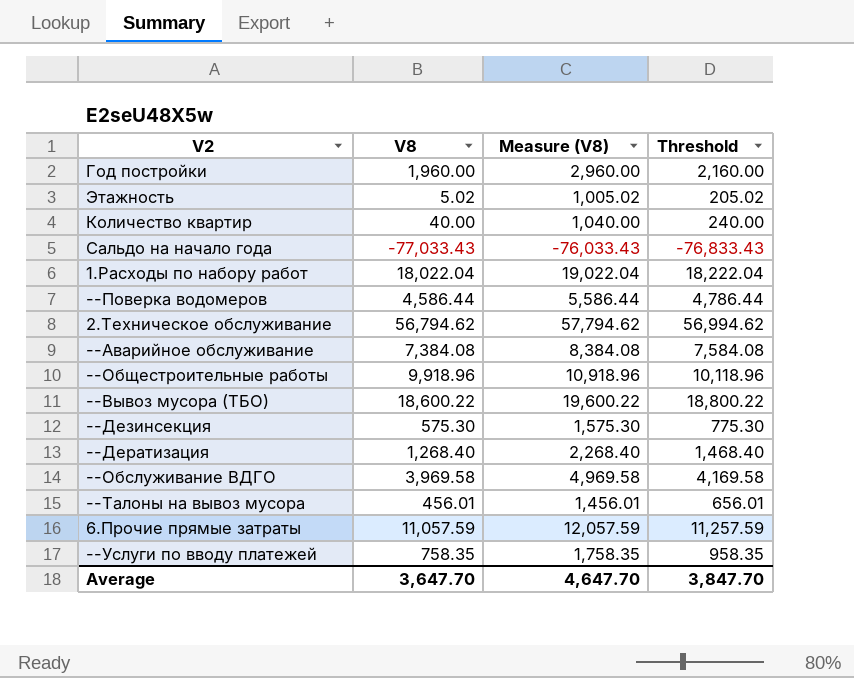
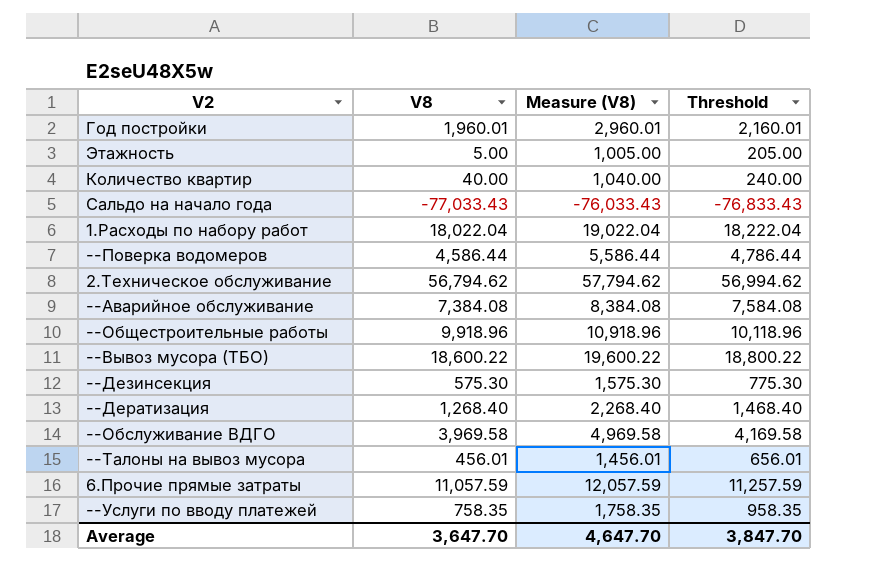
Год постройки | V8: 1,960.00 -> 1,960.01
Год постройки | Measure (V8): 2,960.00 -> 2,960.01
Год постройки | Threshold: 2,160.00 -> 2,160.01
Этажность | V8: 5.02 -> 5.00
Этажность | Measure (V8): 1,005.02 -> 1,005.00
Этажность | Threshold: 205.02 -> 205.00

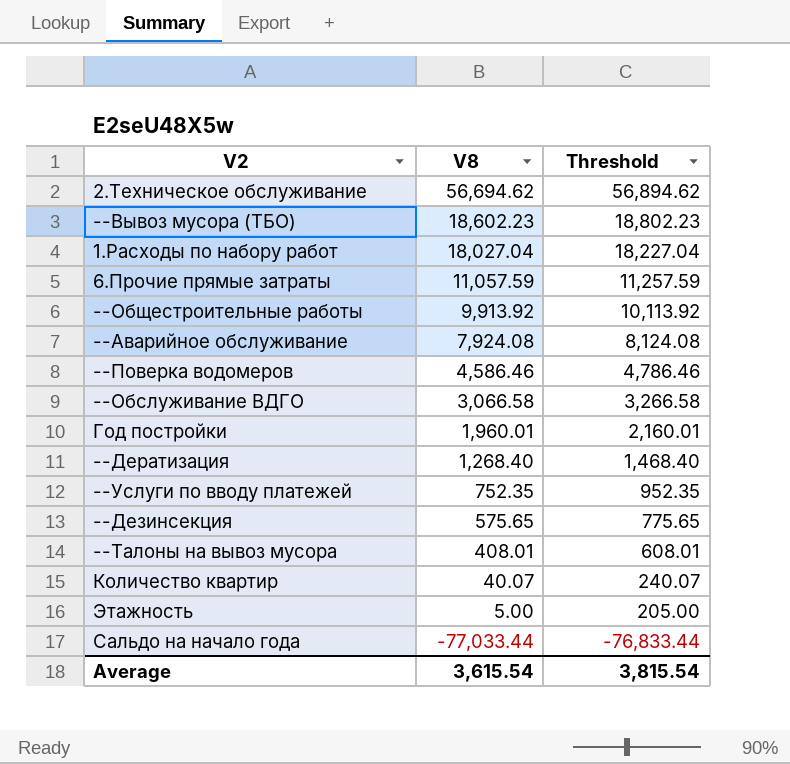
row order: none -> V8 descending
column Measure (V8) | formula: [V8] + 1000 -> none
2.Техническое обслуживание | V8: 56,794.62 -> 56,694.62
2.Техническое обслуживание | Threshold: 56,994.62 -> 56,894.62
--Вывоз мусора (ТБО) | V8: 18,600.22 -> 18,602.23
--Вывоз мусора (ТБО) | Threshold: 18,800.22 -> 18,802.23
1.Расходы по набору работ | V8: 18,022.04 -> 18,027.04
1.Расходы по набору работ | Threshold: 18,222.04 -> 18,227.04
--Общестроительные работы | V8: 9,918.96 -> 9,913.92
--Общестроительные работы | Threshold: 10,118.96 -> 10,113.92
--Аварийное обслуживание | V8: 7,384.08 -> 7,924.08
--Аварийное обслуживание | Threshold: 7,584.08 -> 8,124.08
--Поверка водомеров | V8: 4,586.44 -> 4,586.46
--Поверка водомеров | Threshold: 4,786.44 -> 4,786.46
--Обслуживание ВДГО | V8: 3,969.58 -> 3,066.58
--Обслуживание ВДГО | Threshold: 4,169.58 -> 3,266.58
--Услуги по вводу платежей | V8: 758.35 -> 752.35
--Услуги по вводу платежей | Threshold: 958.35 -> 952.35
--Дезинсекция | V8: 575.30 -> 575.65
--Дезинсекция | Threshold: 775.30 -> 775.65
--Талоны на вывоз мусора | V8: 456.01 -> 408.01
--Талоны на вывоз мусора | Threshold: 656.01 -> 608.01
Количество квартир | V8: 40.00 -> 40.07
Количество квартир | Threshold: 240.00 -> 240.07
Сальдо на начало года | V8: -77,033.43 -> -77,033.44
Сальдо на начало года | Threshold: -76,833.43 -> -76,833.44
Average | V8: 3,647.70 -> 3,615.54
Average | Threshold: 3,847.70 -> 3,815.54

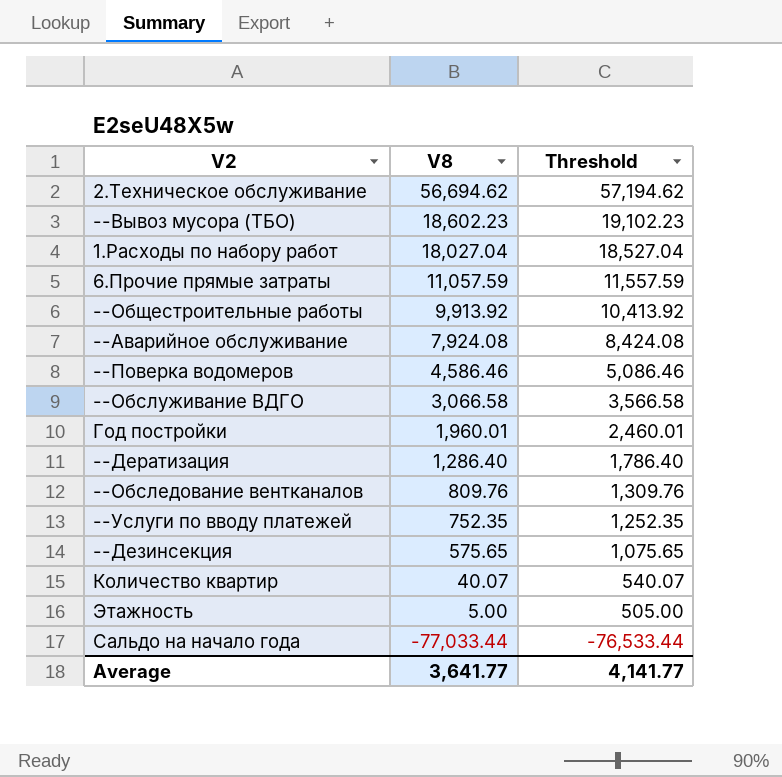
column Threshold | formula: [V8] + 200 -> [V8] + 500
row --Талоны на вывоз мусора: 408.01 | 608.01 -> none
--Дератизация | V8: 1,268.40 -> 1,286.40
row --Обследование вентканалов: none -> 809.76 | 1,309.76
Average | V8: 3,615.54 -> 3,641.77
Average | Threshold: 3,815.54 -> 4,141.77

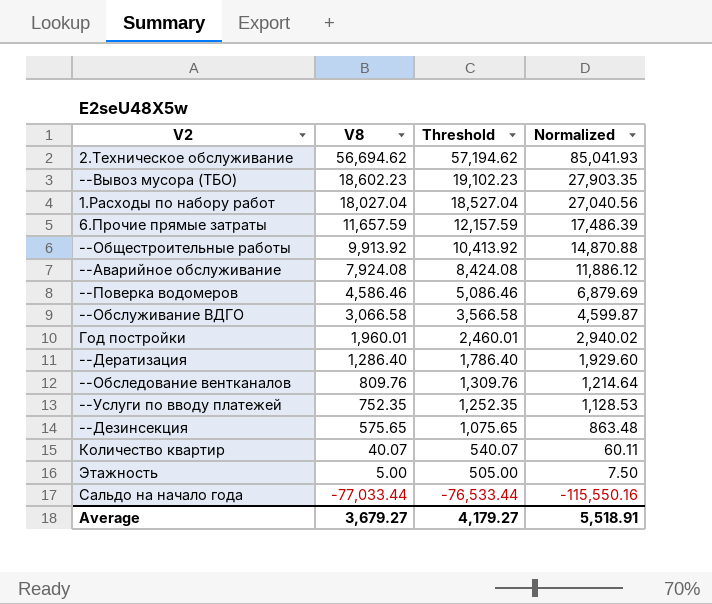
column Normalized | formula: none -> [V8] * 1.5
6.Прочие прямые затраты | V8: 11,057.59 -> 11,657.59
6.Прочие прямые затраты | Threshold: 11,557.59 -> 12,157.59
Average | V8: 3,641.77 -> 3,679.27
Average | Threshold: 4,141.77 -> 4,179.27

